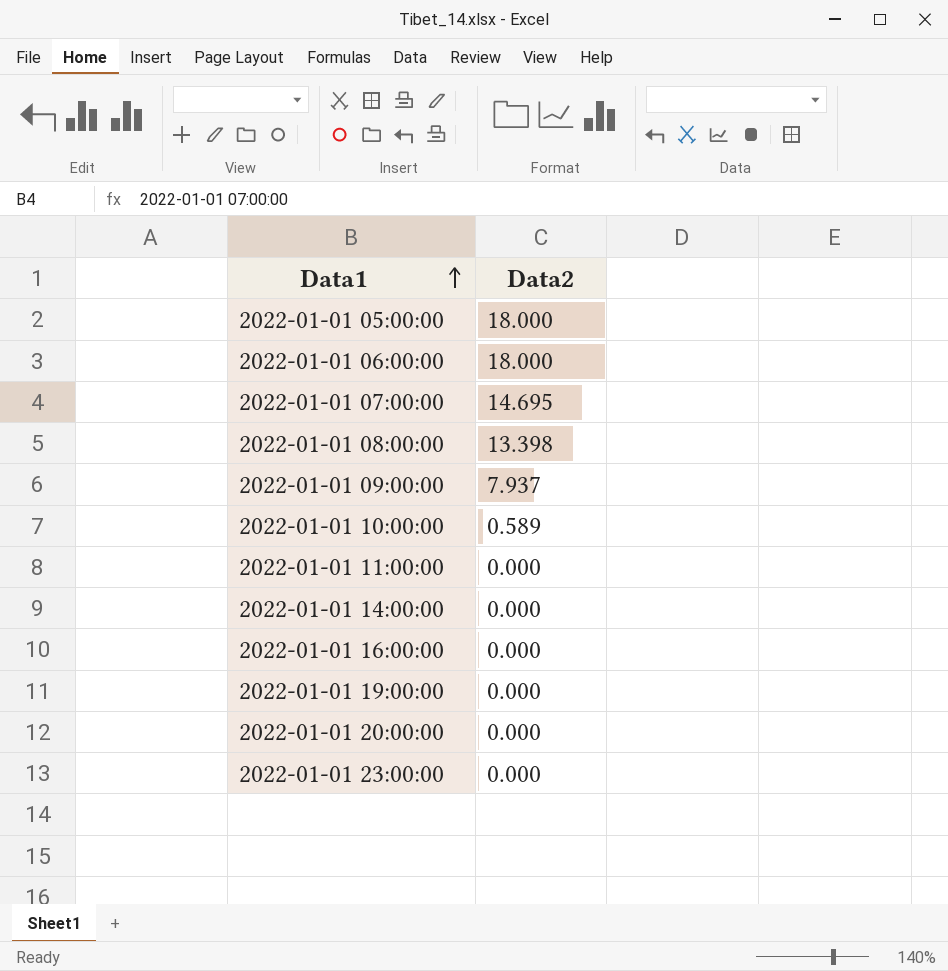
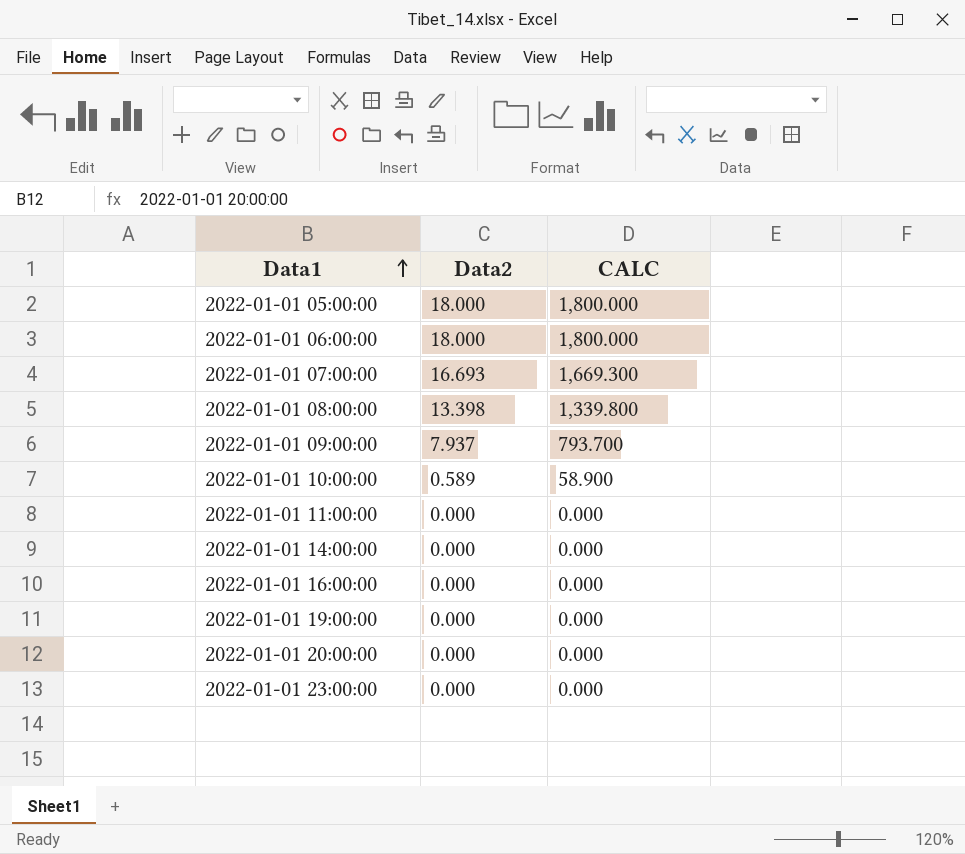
column CALC | formula: none -> [Data2] * 100
2022-01-01 07:00:00 | Data2: 14.695 -> 16.693

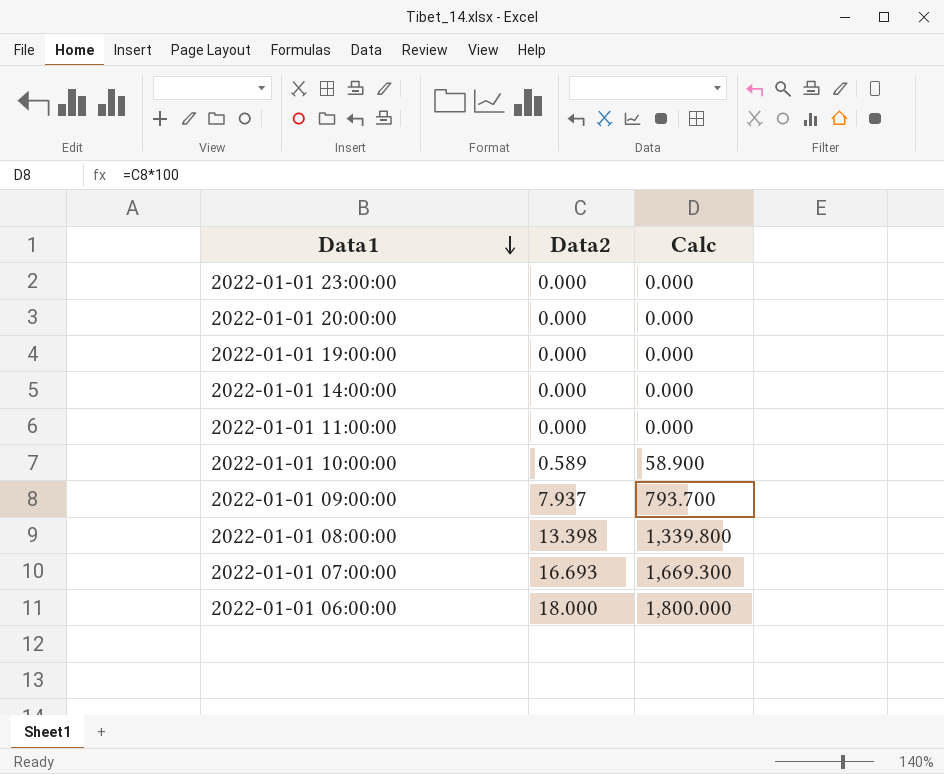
row order: Data1 ascending -> Data1 descending
column name: CALC -> Calc
row 2022-01-01 05:00:00: 18.000 | 1,800.000 -> none
row 2022-01-01 16:00:00: 0.000 | 0.000 -> none

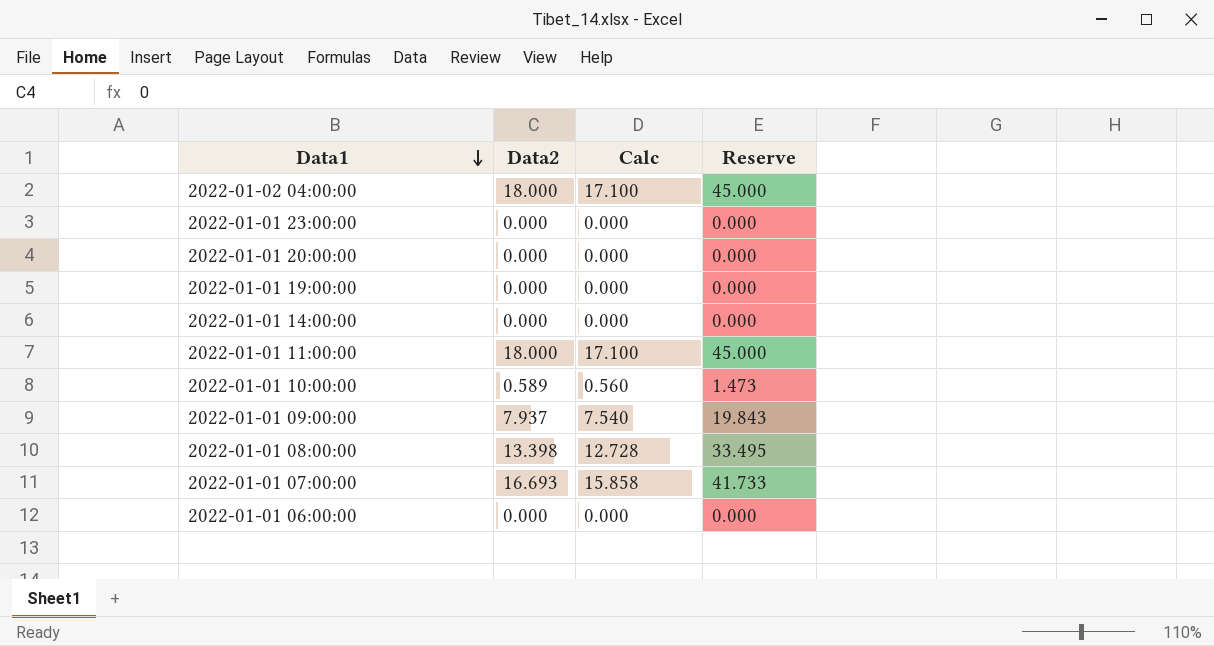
column Calc | formula: [Data2] * 100 -> [Data2] * 0.95
column Reserve | formula: none -> [Data2] * 2.5
row 2022-01-02 04:00:00: none -> 18.000 | 17.100 | 45.000
2022-01-01 11:00:00 | Data2: 0.000 -> 18.000
2022-01-01 06:00:00 | Data2: 18.000 -> 0.000

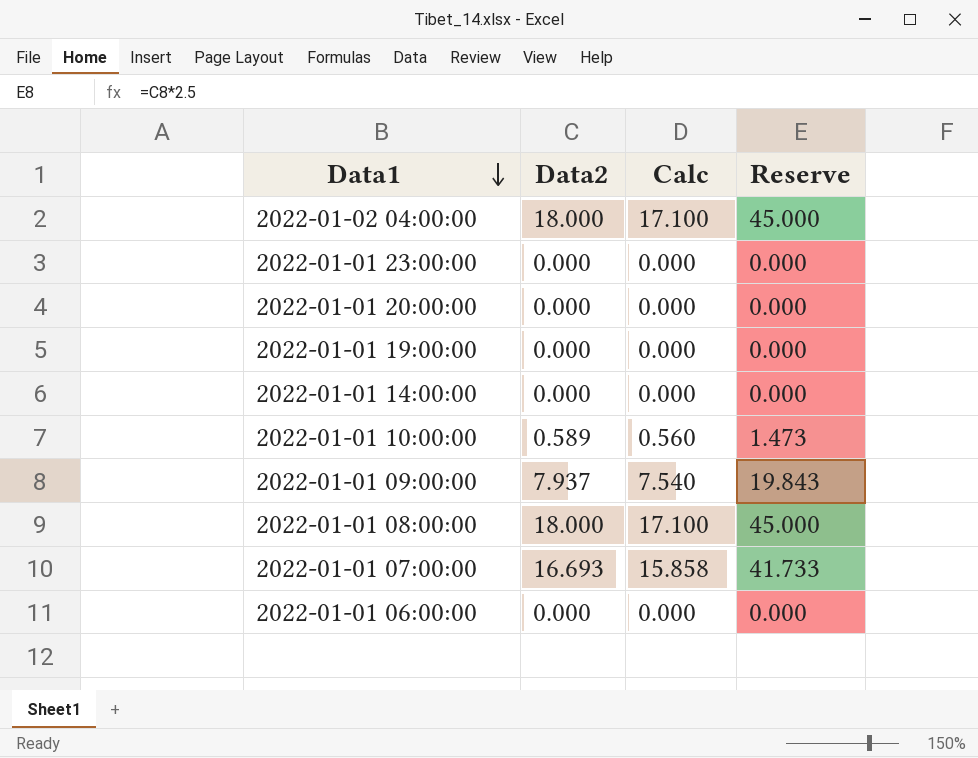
row 2022-01-01 11:00:00: 18.000 | 17.100 | 45.000 -> none
2022-01-01 08:00:00 | Data2: 13.398 -> 18.000
2022-01-01 08:00:00 | Calc: 12.728 -> 17.100
2022-01-01 08:00:00 | Reserve: 33.495 -> 45.000

